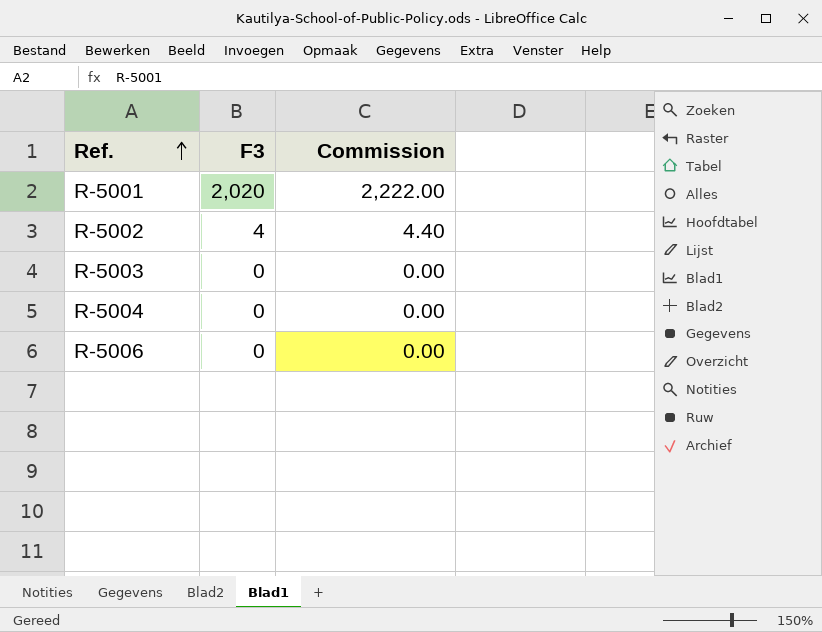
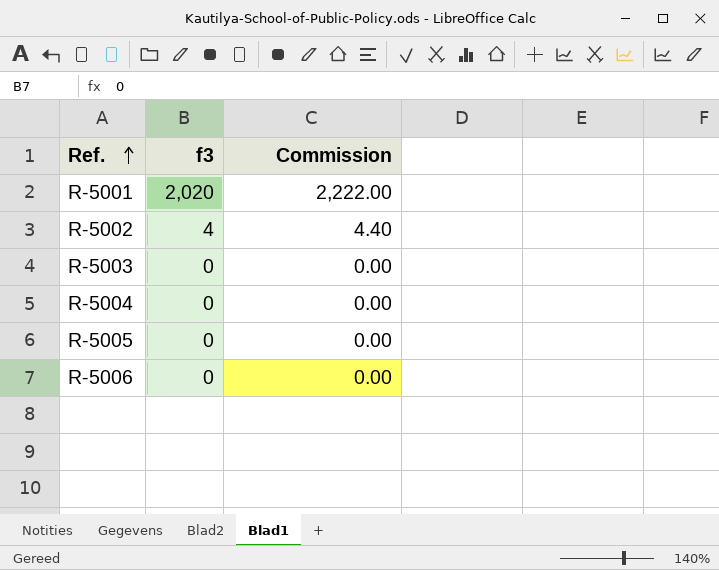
column name: F3 -> f3
row R-5005: none -> 0 | 0.00

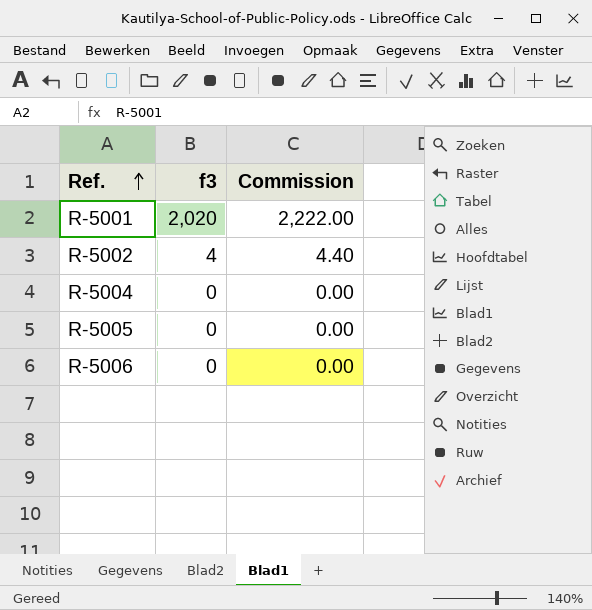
row R-5003: 0 | 0.00 -> none

